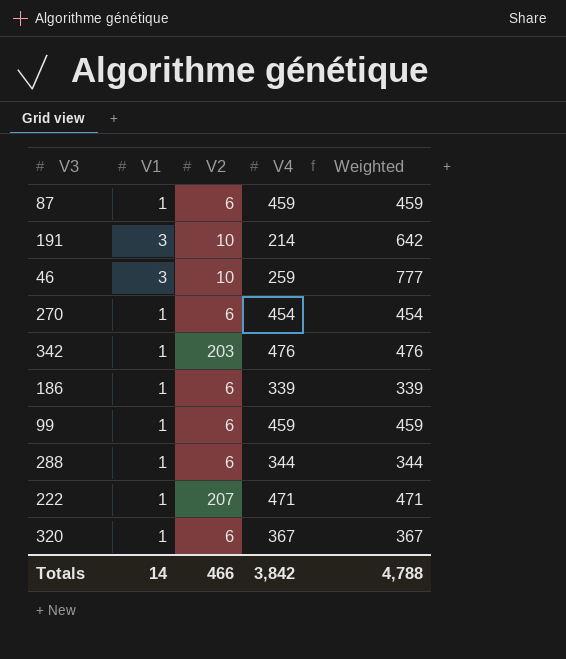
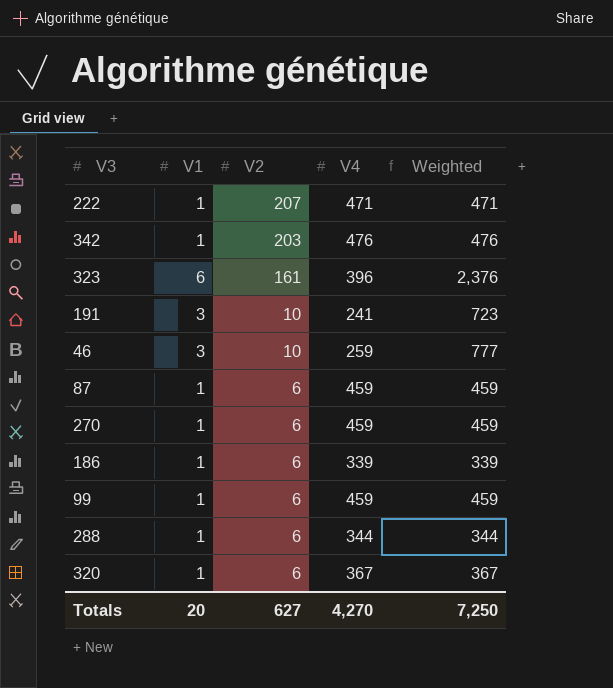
row order: none -> V2 descending
row 323: none -> 6 | 161 | 396 | 2,376
191 | V4: 214 -> 241
191 | Weighted: 642 -> 723
270 | V4: 454 -> 459
270 | Weighted: 454 -> 459
Totals | V1: 14 -> 20
Totals | V2: 466 -> 627
Totals | V4: 3,842 -> 4,270
Totals | Weighted: 4,788 -> 7,250

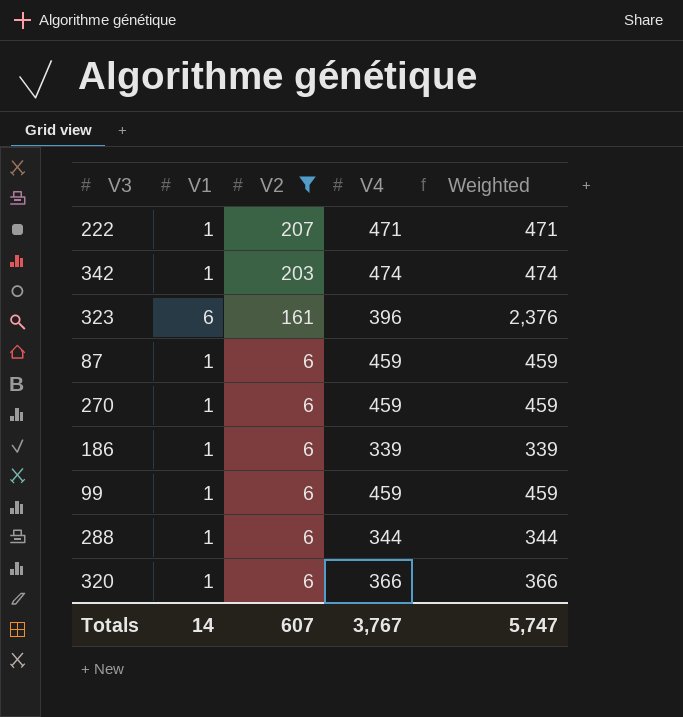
filter: none -> V2 != 10
342 | V4: 476 -> 474
342 | Weighted: 476 -> 474
320 | V4: 367 -> 366
320 | Weighted: 367 -> 366
Totals | V1: 20 -> 14
Totals | V2: 627 -> 607
Totals | V4: 4,270 -> 3,767
Totals | Weighted: 7,250 -> 5,747

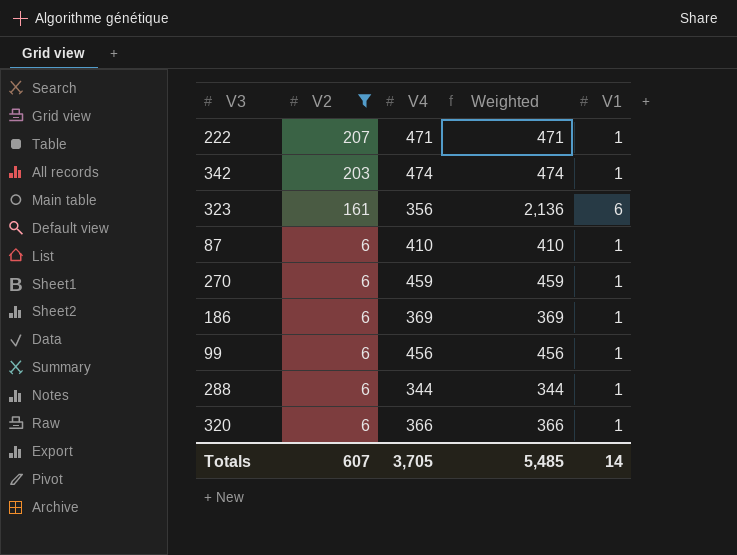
column V1 | position: 2 -> 5
323 | V4: 396 -> 356
323 | Weighted: 2,376 -> 2,136
87 | V4: 459 -> 410
87 | Weighted: 459 -> 410
186 | V4: 339 -> 369
186 | Weighted: 339 -> 369
99 | V4: 459 -> 456
99 | Weighted: 459 -> 456
Totals | V4: 3,767 -> 3,705
Totals | Weighted: 5,747 -> 5,485

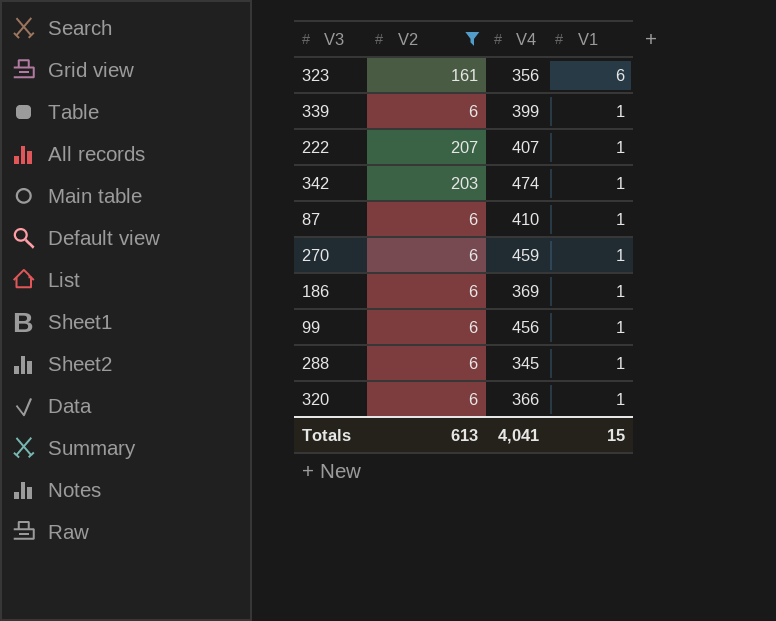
row order: V2 descending -> V1 descending
column Weighted | formula: [V4] * [V1] -> none
row 339: none -> 6 | 399 | 1
222 | V4: 471 -> 407
288 | V4: 344 -> 345
Totals | V2: 607 -> 613
Totals | V4: 3,705 -> 4,041
Totals | V1: 14 -> 15

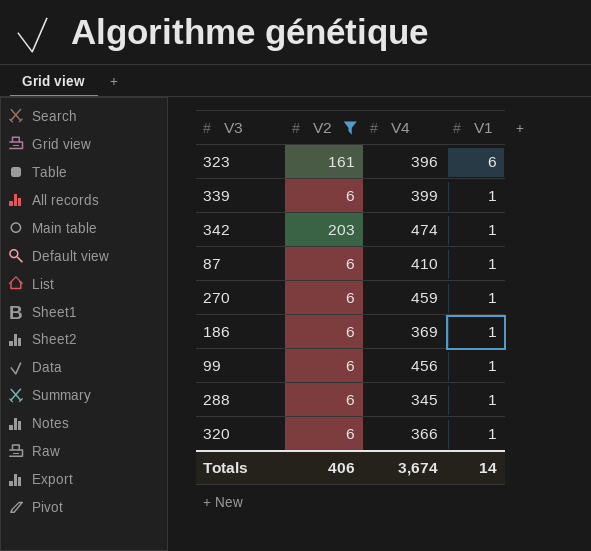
row 222: 207 | 407 | 1 -> none
323 | V4: 356 -> 396
Totals | V2: 613 -> 406
Totals | V4: 4,041 -> 3,674
Totals | V1: 15 -> 14

